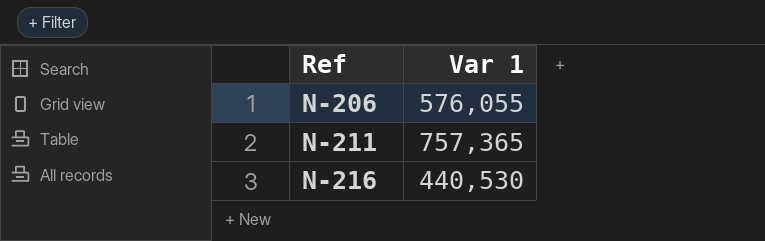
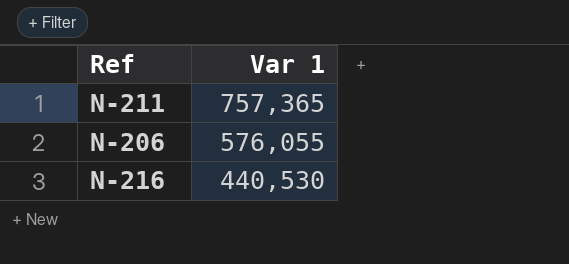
row order: Ref ascending -> Var 1 descending

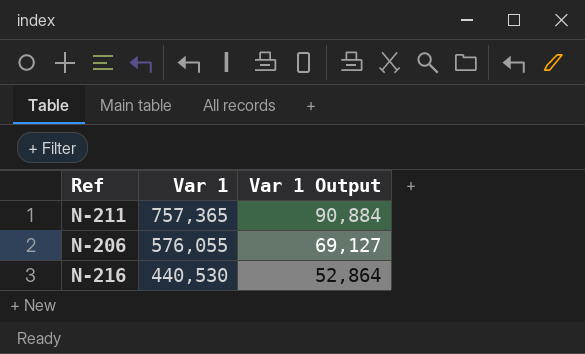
column Var 1 Output | formula: none -> [Var 1] * 0.12

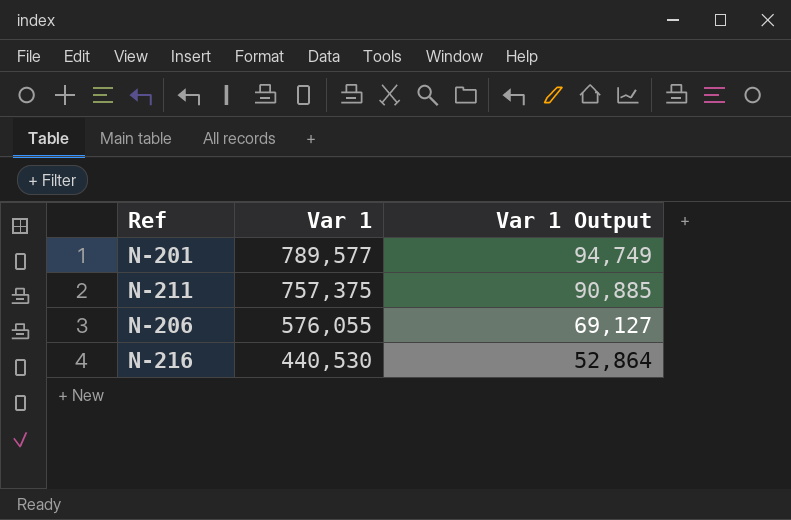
row N-201: none -> 789,577 | 94,749
N-211 | Var 1: 757,365 -> 757,375
N-211 | Var 1 Output: 90,884 -> 90,885

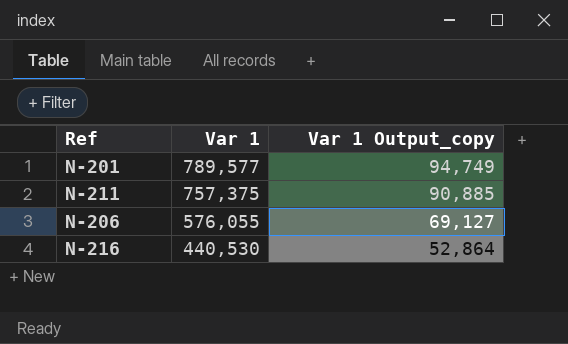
column name: Var 1 Output -> Var 1 Output_copy

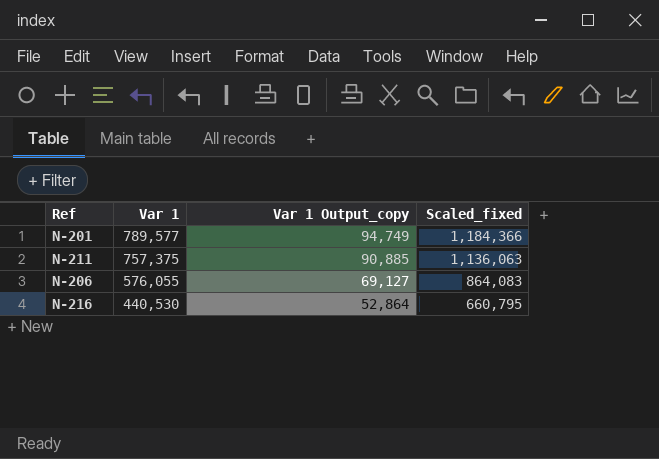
column Scaled_fixed | formula: none -> [Var 1] * 1.5

